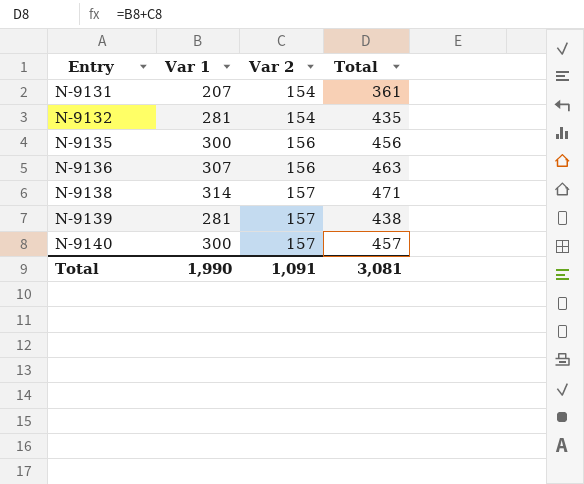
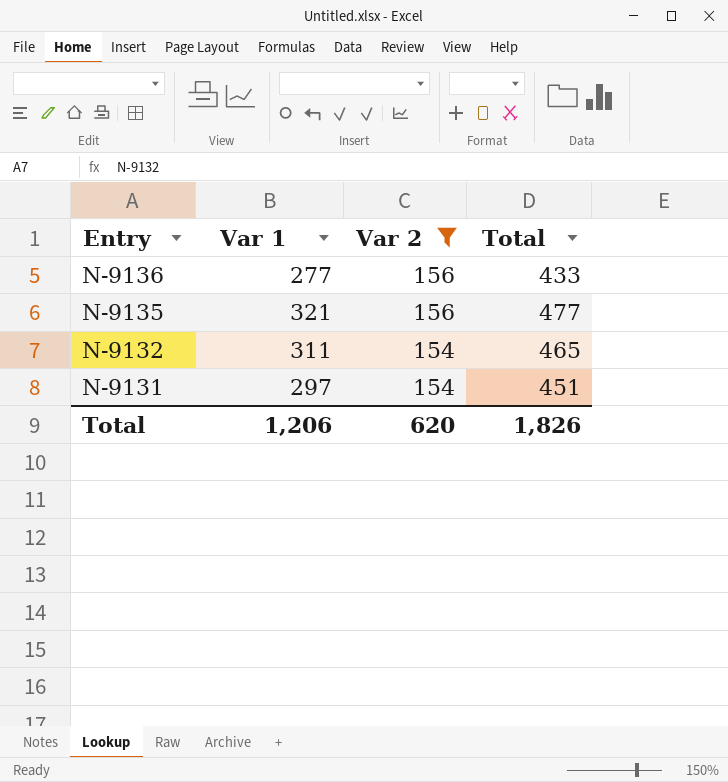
filter: none -> Var 2 != 157
row order: Entry ascending -> Entry descending
N-9136 | Var 1: 307 -> 277
N-9136 | Total: 463 -> 433
N-9135 | Var 1: 300 -> 321
N-9135 | Total: 456 -> 477
N-9132 | Var 1: 281 -> 311
N-9132 | Total: 435 -> 465
N-9131 | Var 1: 207 -> 297
N-9131 | Total: 361 -> 451
Total | Var 1: 1,990 -> 1,206
Total | Var 2: 1,091 -> 620
Total | Total: 3,081 -> 1,826

